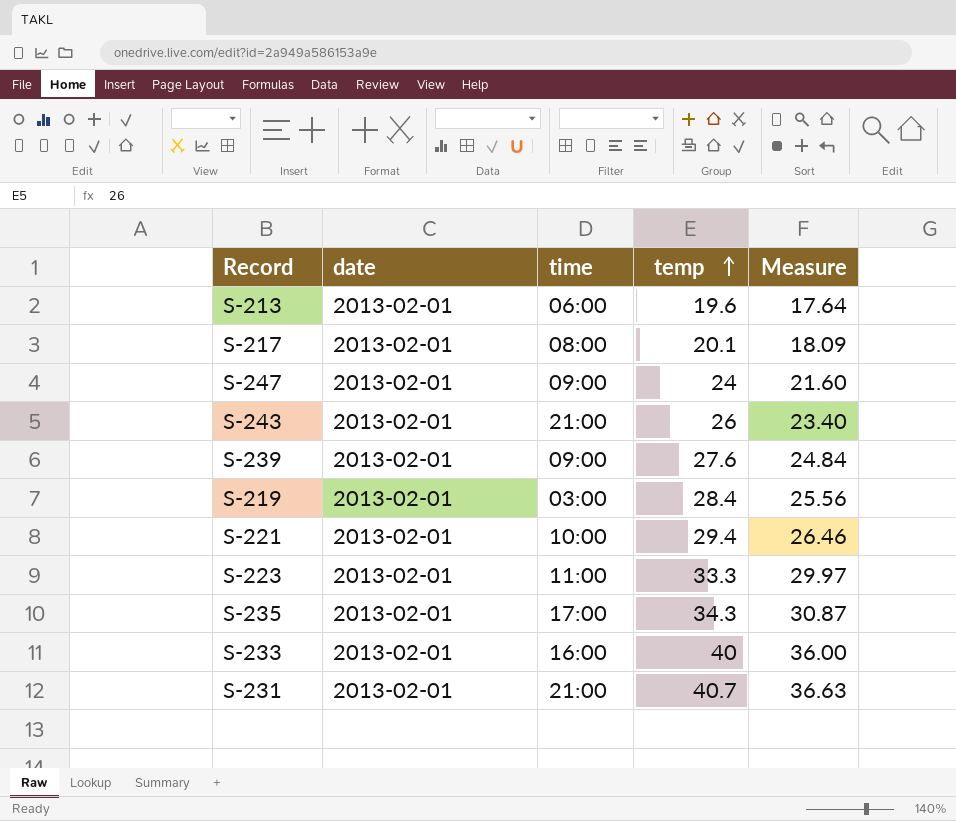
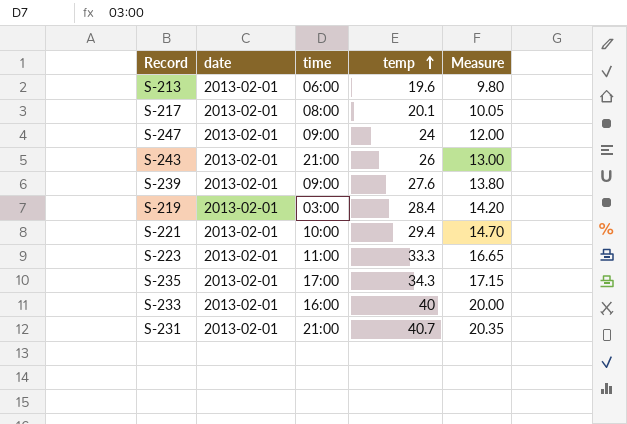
column Measure | formula: [temp] * 0.9 -> [temp] * 0.5

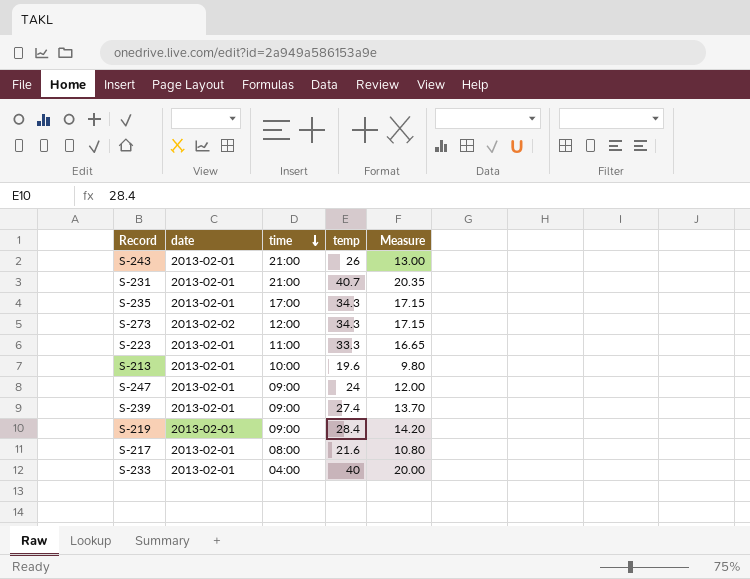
row order: temp ascending -> time descending
row S-221: 2013-02-01 | 10:00 | 29.4 | 14.70 -> none
row S-273: none -> 2013-02-02 | 12:00 | 34.3 | 17.15
S-213 | time: 06:00 -> 10:00
S-239 | temp: 27.6 -> 27.4
S-239 | Measure: 13.80 -> 13.70
S-219 | time: 03:00 -> 09:00
S-217 | temp: 20.1 -> 21.6
S-217 | Measure: 10.05 -> 10.80
S-233 | time: 16:00 -> 04:00

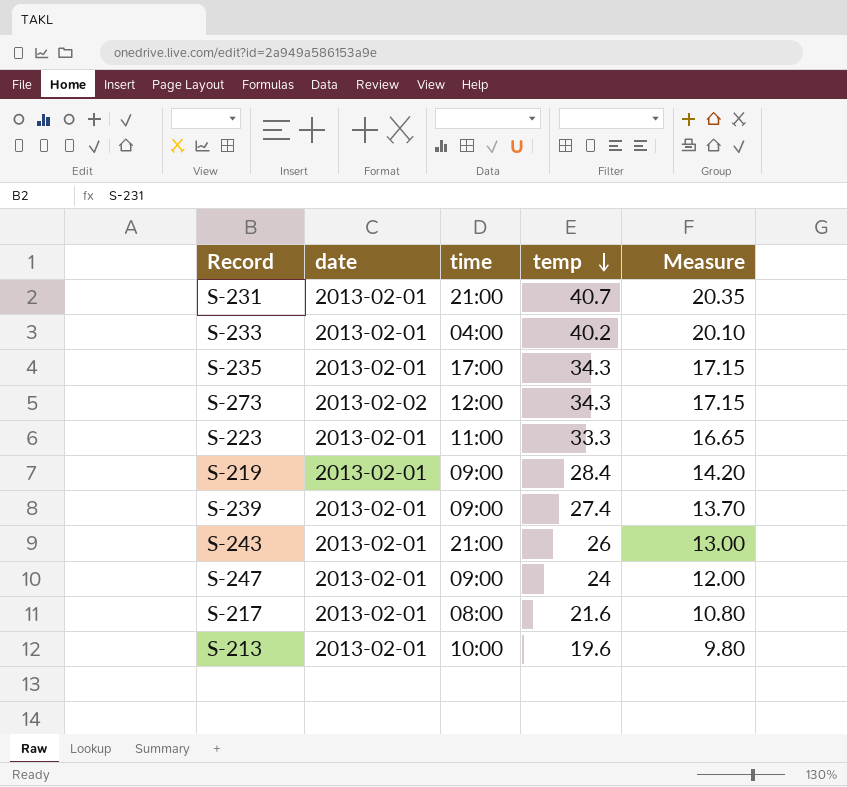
row order: time descending -> temp descending
S-233 | temp: 40 -> 40.2
S-233 | Measure: 20.00 -> 20.10

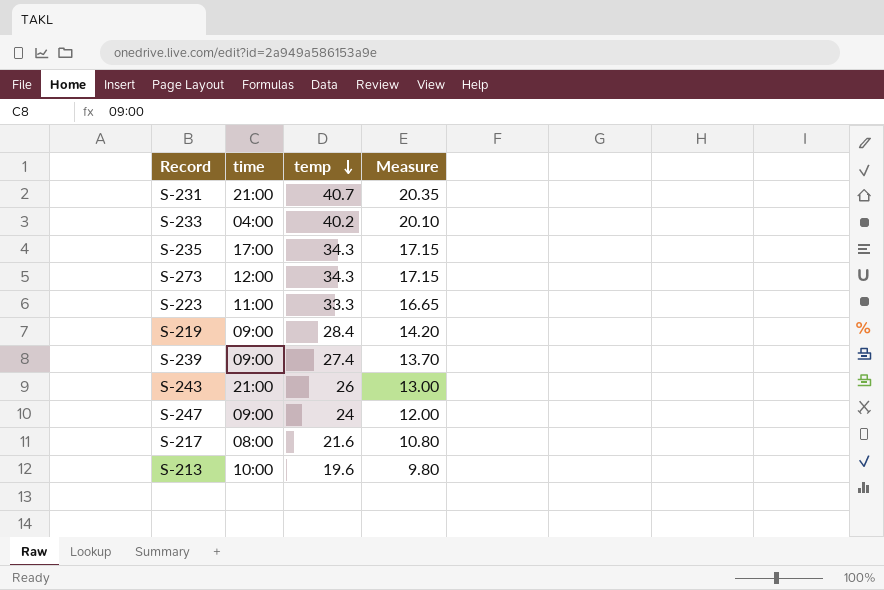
column date | position: 2 -> none

